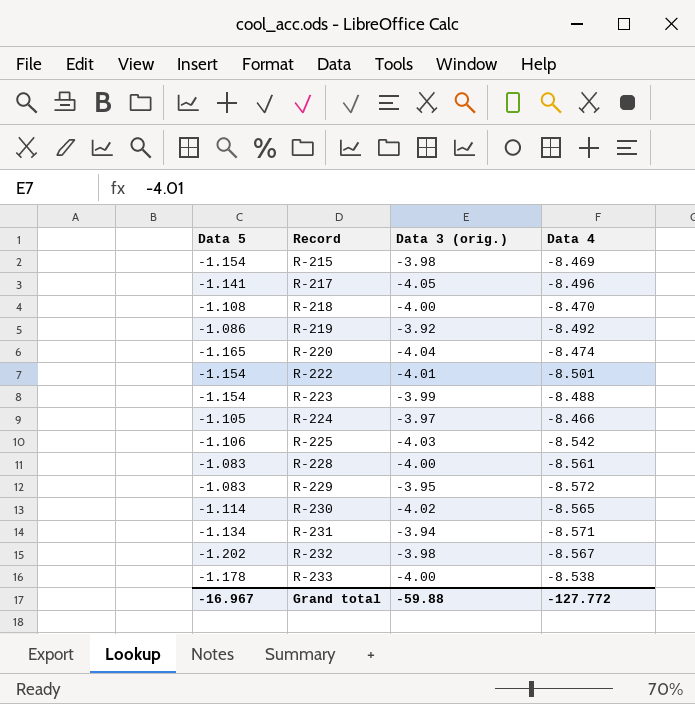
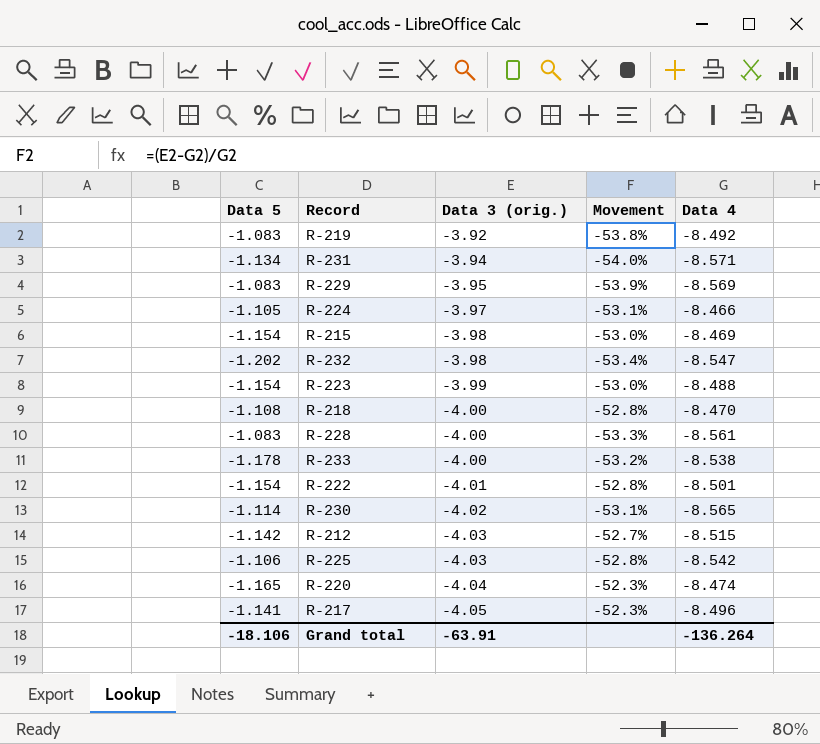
row order: Record ascending -> Data 3 (orig.) descending
column Movement | formula: none -> ([Data 3 (orig.)] - [Data 4]) / [Data 4]
R-219 | Data 5: -1.086 -> -1.083
R-229 | Data 4: -8.572 -> -8.569
R-232 | Data 4: -8.567 -> -8.547
row R-212: none -> -1.142 | -4.03 | -52.7% | -8.515
Grand total | Data 5: -16.967 -> -18.106
Grand total | Data 3 (orig.): -59.88 -> -63.91
Grand total | Data 4: -127.772 -> -136.264

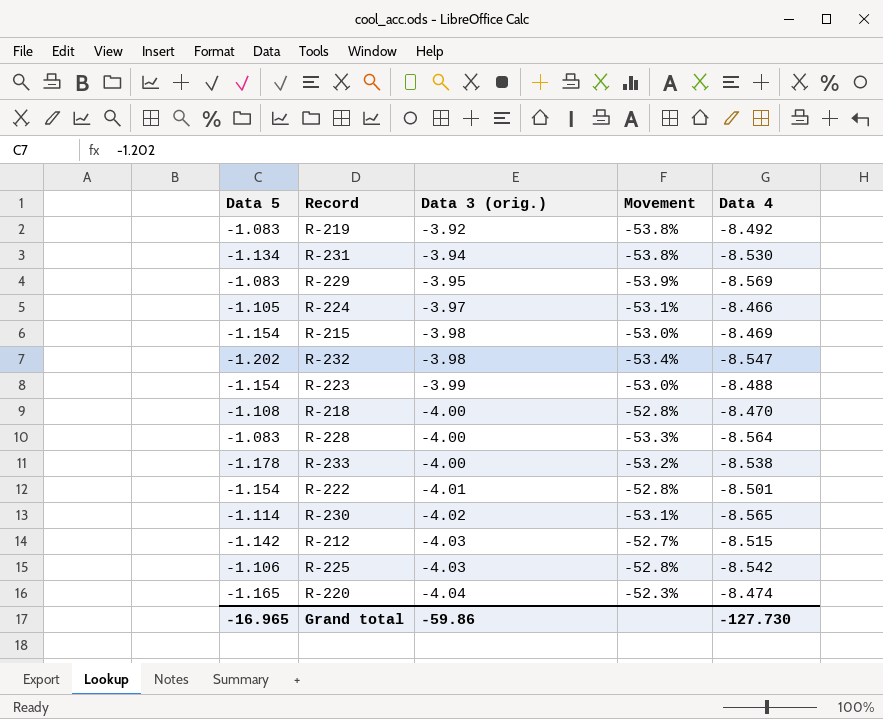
row R-217: -1.141 | -4.05 | -52.3% | -8.496 -> none
R-231 | Movement: -54.0% -> -53.8%
R-231 | Data 4: -8.571 -> -8.530
R-228 | Data 4: -8.561 -> -8.564
Grand total | Data 5: -18.106 -> -16.965
Grand total | Data 3 (orig.): -63.91 -> -59.86
Grand total | Data 4: -136.264 -> -127.730

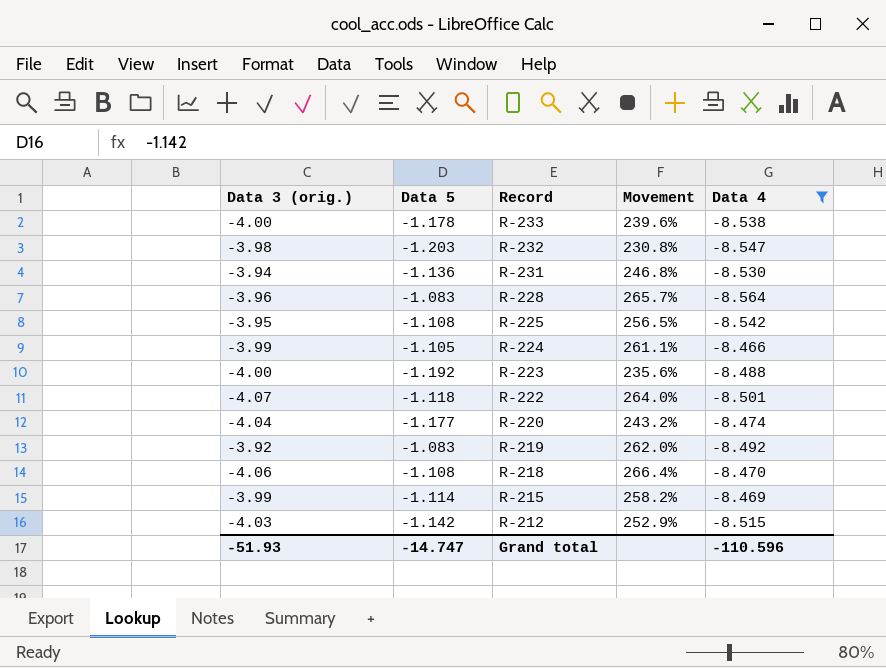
filter: none -> Data 4 >= -8.564
row order: Data 3 (orig.) descending -> Record descending
column Data 3 (orig.) | position: 3 -> 1
column Movement | formula: ([Data 3 (orig.)] - [Data 4]) / [Data 4] -> ([Data 3 (orig.)] - [Data 5]) / [Data 5]
R-232 | Data 5: -1.202 -> -1.203
R-231 | Data 5: -1.134 -> -1.136
R-228 | Data 3 (orig.): -4.00 -> -3.96
R-225 | Data 3 (orig.): -4.03 -> -3.95
R-225 | Data 5: -1.106 -> -1.108
R-224 | Data 3 (orig.): -3.97 -> -3.99
R-223 | Data 3 (orig.): -3.99 -> -4.00
R-223 | Data 5: -1.154 -> -1.192
R-222 | Data 3 (orig.): -4.01 -> -4.07
R-222 | Data 5: -1.154 -> -1.118
R-220 | Data 5: -1.165 -> -1.177
R-218 | Data 3 (orig.): -4.00 -> -4.06
R-215 | Data 3 (orig.): -3.98 -> -3.99
R-215 | Data 5: -1.154 -> -1.114
Grand total | Data 3 (orig.): -59.86 -> -51.93
Grand total | Data 5: -16.965 -> -14.747
Grand total | Data 4: -127.730 -> -110.596

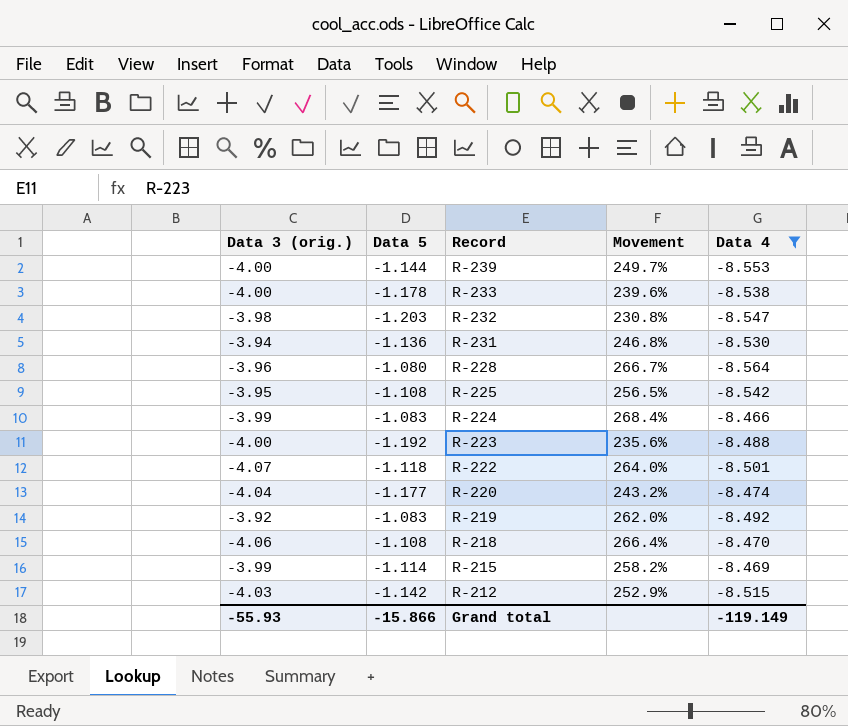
row R-239: none -> -4.00 | -1.144 | 249.7% | -8.553
R-228 | Data 5: -1.083 -> -1.080
R-228 | Movement: 265.7% -> 266.7%
R-224 | Data 5: -1.105 -> -1.083
R-224 | Movement: 261.1% -> 268.4%
Grand total | Data 3 (orig.): -51.93 -> -55.93
Grand total | Data 5: -14.747 -> -15.866
Grand total | Data 4: -110.596 -> -119.149

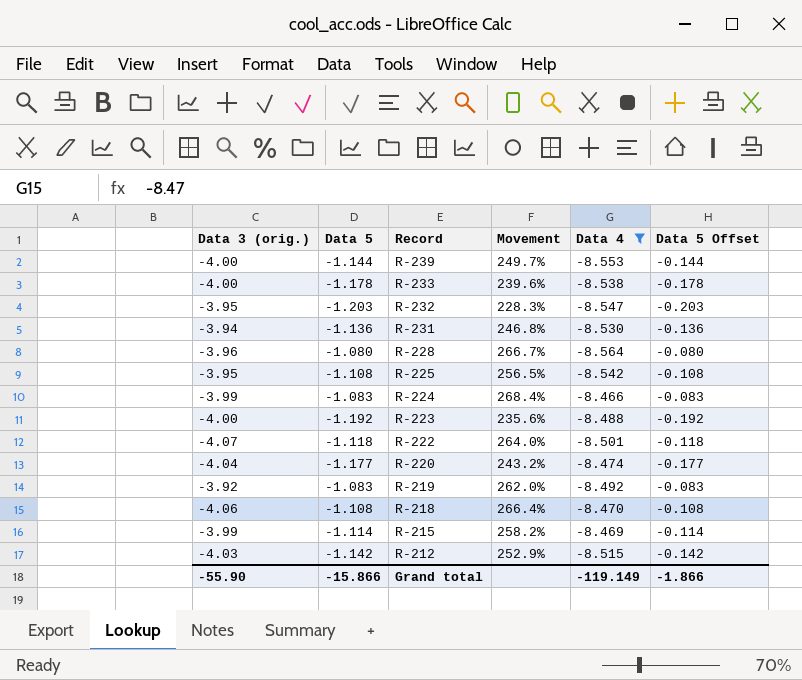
column Data 5 Offset | formula: none -> [Data 5] + 1
R-232 | Data 3 (orig.): -3.98 -> -3.95
R-232 | Movement: 230.8% -> 228.3%
Grand total | Data 3 (orig.): -55.93 -> -55.90

